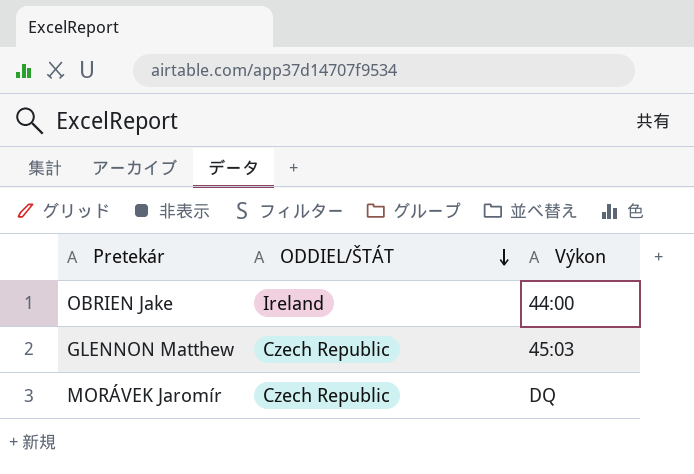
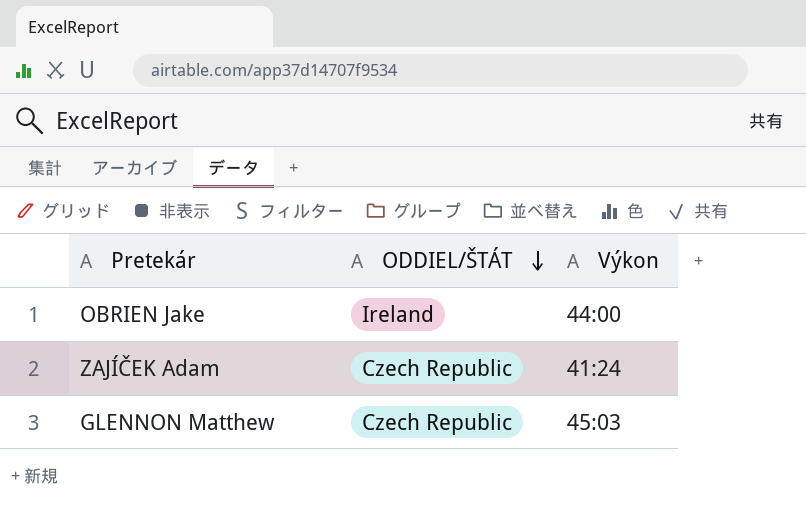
row MORÁVEK Jaromír: Czech Republic | DQ -> none
row ZAJÍČEK Adam: none -> Czech Republic | 41:24

